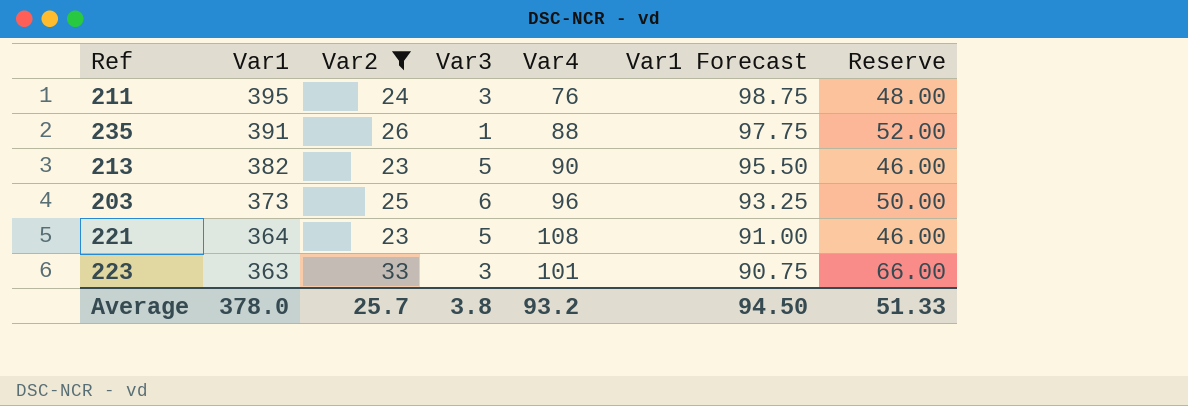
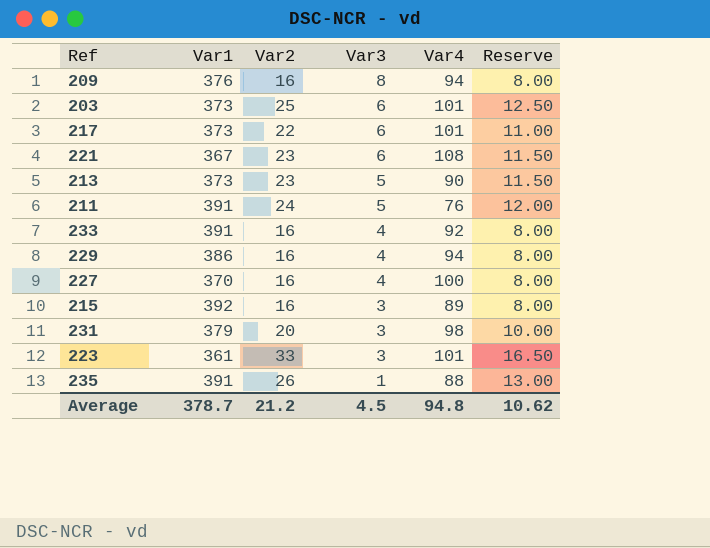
filter: Var2 >= 23 -> none
row order: Var1 descending -> Var3 descending
column Var1 Forecast | formula: [Var1] * 0.25 -> none
column Reserve | formula: [Var2] * 2 -> [Var2] * 0.5
203 | Var4: 96 -> 101
221 | Var1: 364 -> 367
221 | Var3: 5 -> 6
213 | Var1: 382 -> 373
211 | Var1: 395 -> 391
211 | Var3: 3 -> 5
223 | Var1: 363 -> 361
Average | Var1: 378.0 -> 378.7
Average | Var2: 25.7 -> 21.2
Average | Var3: 3.8 -> 4.5
Average | Var4: 93.2 -> 94.8
Average | Reserve: 51.33 -> 10.62

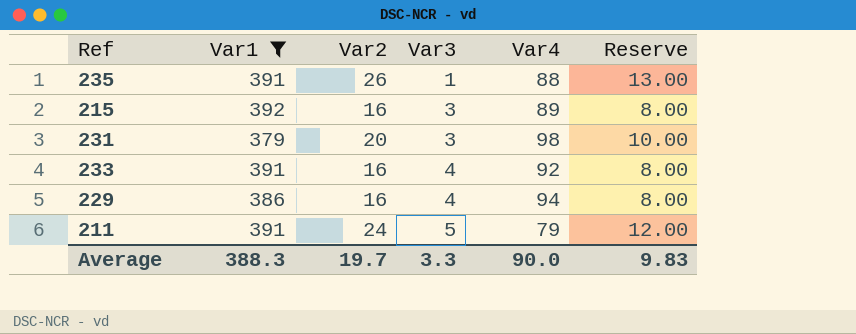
filter: none -> Var1 >= 379
row order: Var3 descending -> Var3 ascending
211 | Var4: 76 -> 79
Average | Var1: 378.7 -> 388.3
Average | Var2: 21.2 -> 19.7
Average | Var3: 4.5 -> 3.3
Average | Var4: 94.8 -> 90.0
Average | Reserve: 10.62 -> 9.83

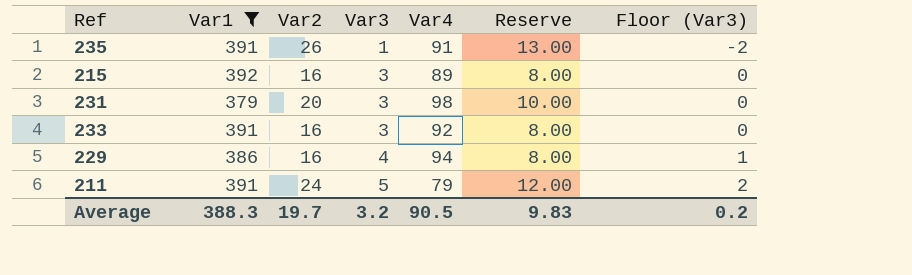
column Floor (Var3) | formula: none -> [Var3] - 3
235 | Var4: 88 -> 91
233 | Var3: 4 -> 3
Average | Var3: 3.3 -> 3.2
Average | Var4: 90.0 -> 90.5

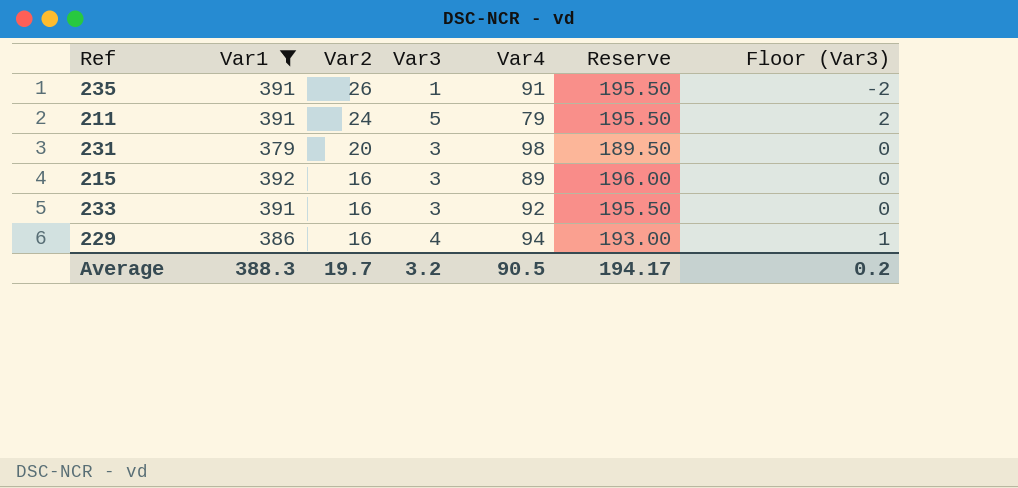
row order: Var3 ascending -> Var2 descending
column Reserve | formula: [Var2] * 0.5 -> [Var1] * 0.5
Average | Reserve: 9.83 -> 194.17

